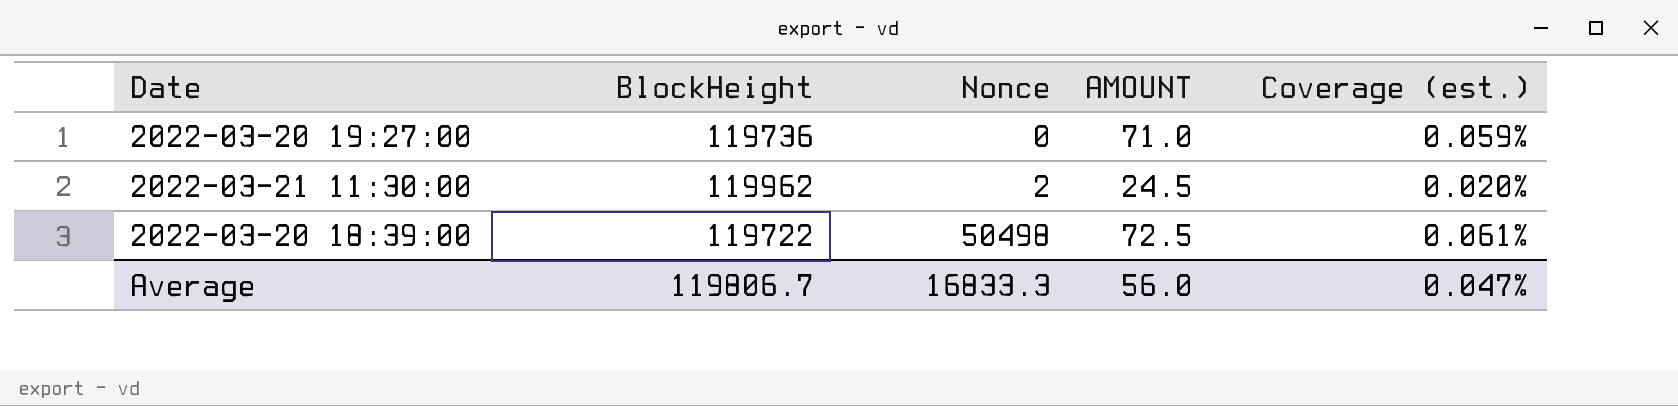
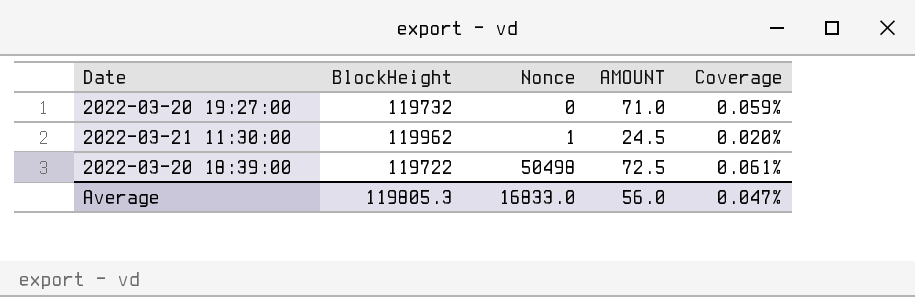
column name: Coverage (est.) -> Coverage
2022-03-20 19:27:00 | BlockHeight: 119736 -> 119732
2022-03-21 11:30:00 | Nonce: 2 -> 1
Average | BlockHeight: 119806.7 -> 119805.3
Average | Nonce: 16833.3 -> 16833.0

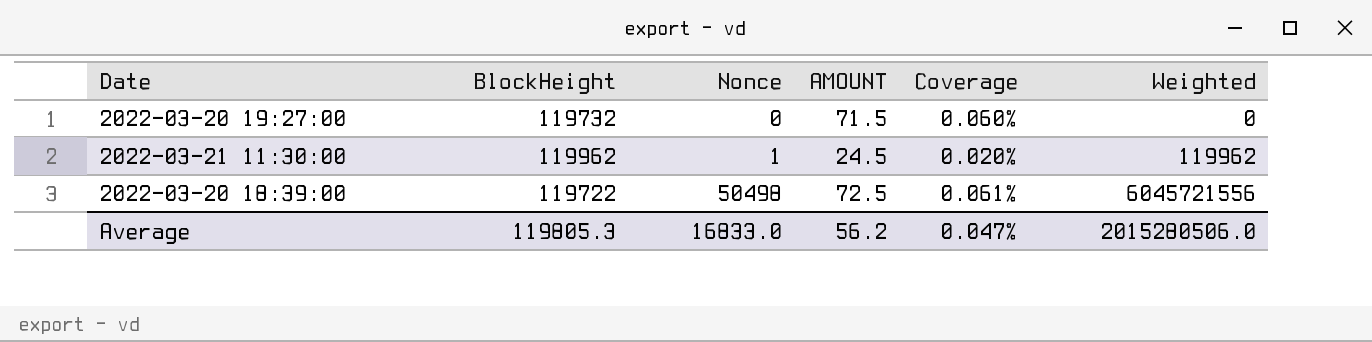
column Weighted | formula: none -> [BlockHeight] * [Nonce]
2022-03-20 19:27:00 | AMOUNT: 71.0 -> 71.5
2022-03-20 19:27:00 | Coverage: 0.059% -> 0.060%
Average | AMOUNT: 56.0 -> 56.2

